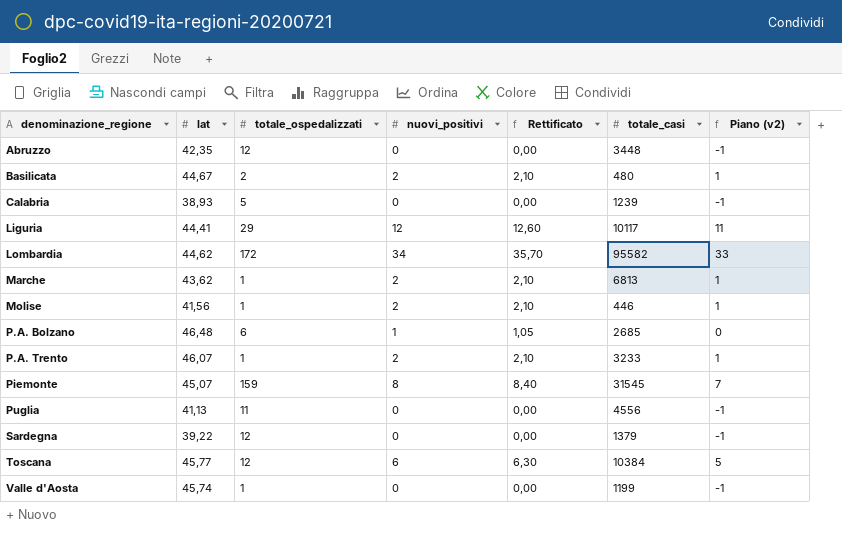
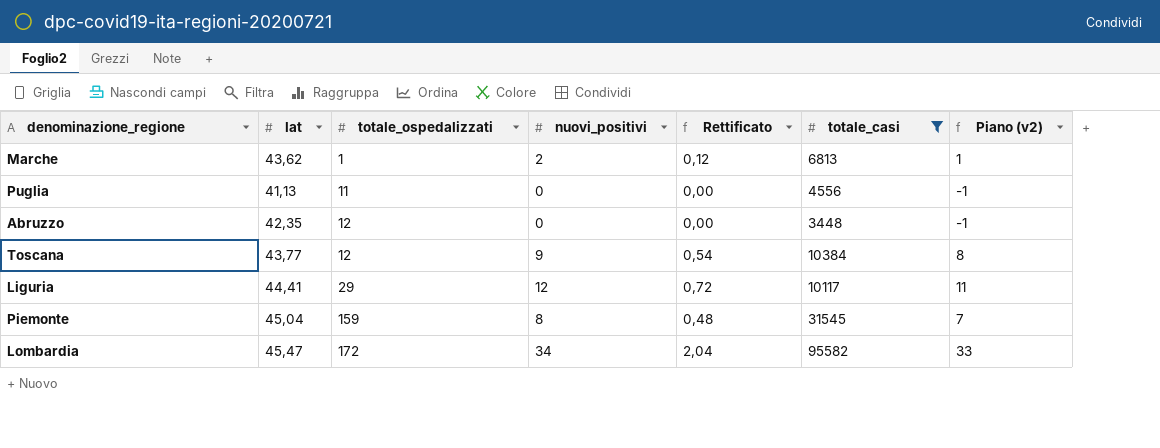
filter: none -> totale_casi >= 3448
row order: denominazione_regione ascending -> totale_ospedalizzati ascending
column Rettificato | formula: [nuovi_positivi] * 1,05 -> [nuovi_positivi] * 0,06
Toscana | lat: 45,77 -> 43,77
Toscana | nuovi_positivi: 6 -> 9
Toscana | Piano (v2): 5 -> 8
Piemonte | lat: 45,07 -> 45,04
Lombardia | lat: 44,62 -> 45,47

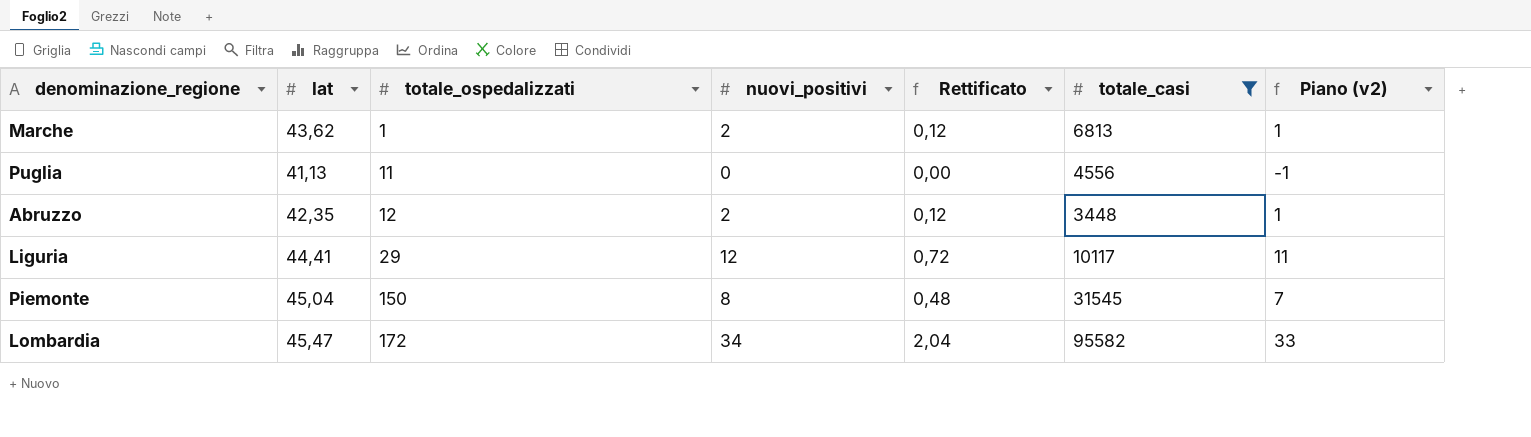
row Toscana: 43,77 | 12 | 9 | 0,54 | 10384 | 8 -> none
Abruzzo | nuovi_positivi: 0 -> 2
Abruzzo | Rettificato: 0,00 -> 0,12
Abruzzo | Piano (v2): -1 -> 1
Piemonte | totale_ospedalizzati: 159 -> 150

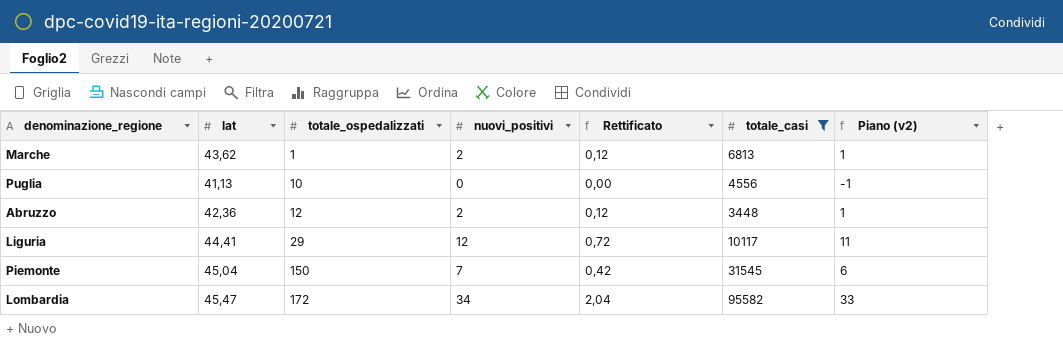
Puglia | totale_ospedalizzati: 11 -> 10
Abruzzo | lat: 42,35 -> 42,36
Piemonte | nuovi_positivi: 8 -> 7
Piemonte | Rettificato: 0,48 -> 0,42
Piemonte | Piano (v2): 7 -> 6

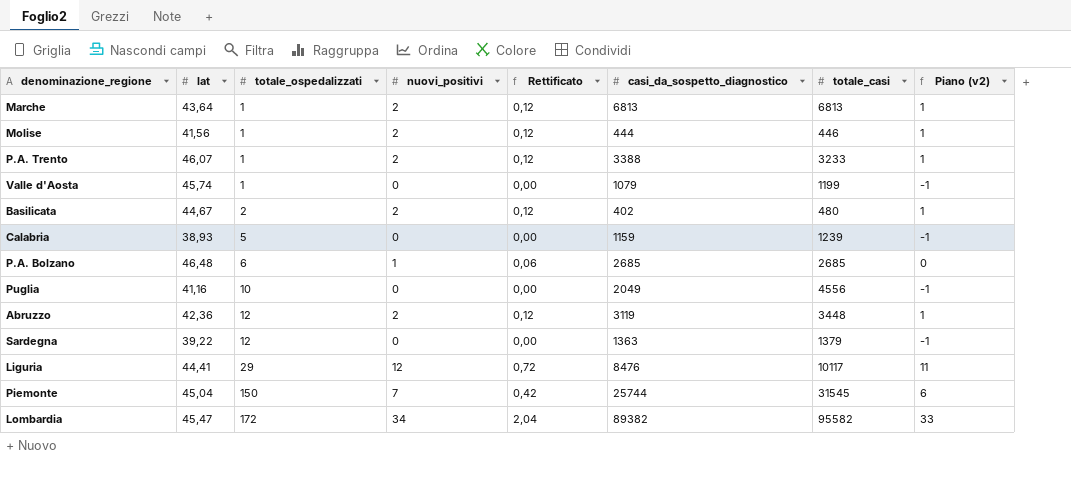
filter: totale_casi >= 3448 -> none
column casi_da_sospetto_diagnostico | position: none -> 6
Marche | lat: 43,62 -> 43,64
Puglia | lat: 41,13 -> 41,16

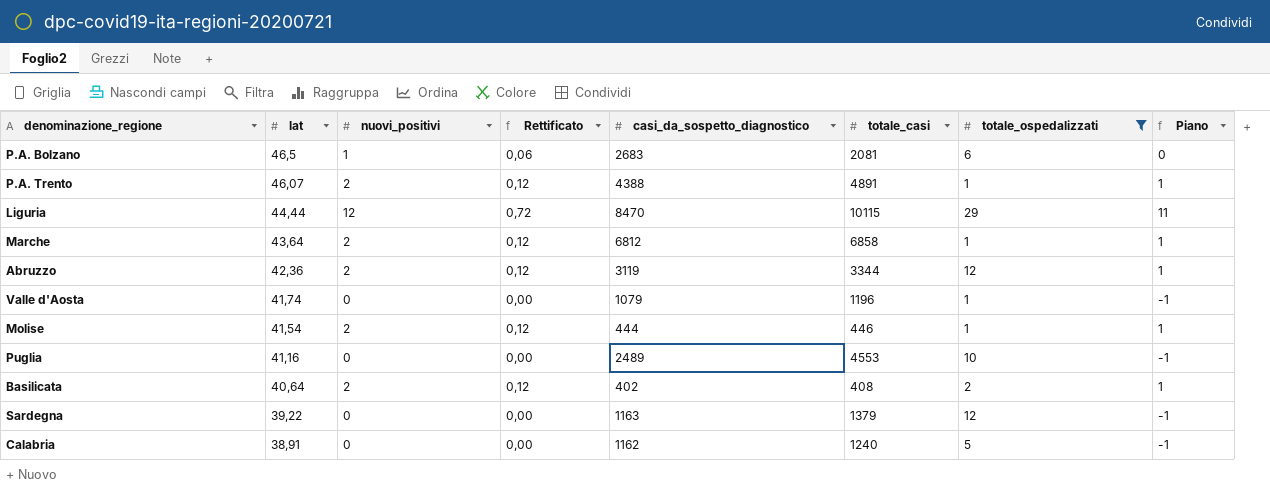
filter: none -> totale_ospedalizzati <= 29
row order: totale_ospedalizzati ascending -> lat descending
column totale_ospedalizzati | position: 3 -> 7
column name: Piano (v2) -> Piano
P.A. Bolzano | lat: 46,48 -> 46,5
P.A. Bolzano | casi_da_sospetto_diagnostico: 2685 -> 2683
P.A. Bolzano | totale_casi: 2685 -> 2081
P.A. Trento | casi_da_sospetto_diagnostico: 3388 -> 4388
P.A. Trento | totale_casi: 3233 -> 4891
Liguria | lat: 44,41 -> 44,44
Liguria | casi_da_sospetto_diagnostico: 8476 -> 8470
Liguria | totale_casi: 10117 -> 10115
Marche | casi_da_sospetto_diagnostico: 6813 -> 6812
Marche | totale_casi: 6813 -> 6858
Abruzzo | totale_casi: 3448 -> 3344
Valle d'Aosta | lat: 45,74 -> 41,74
Valle d'Aosta | totale_casi: 1199 -> 1196
Molise | lat: 41,56 -> 41,54
Puglia | casi_da_sospetto_diagnostico: 2049 -> 2489
Puglia | totale_casi: 4556 -> 4553
Basilicata | lat: 44,67 -> 40,64
Basilicata | totale_casi: 480 -> 408
Sardegna | casi_da_sospetto_diagnostico: 1363 -> 1163
Calabria | lat: 38,93 -> 38,91
Calabria | casi_da_sospetto_diagnostico: 1159 -> 1162
Calabria | totale_casi: 1239 -> 1240

